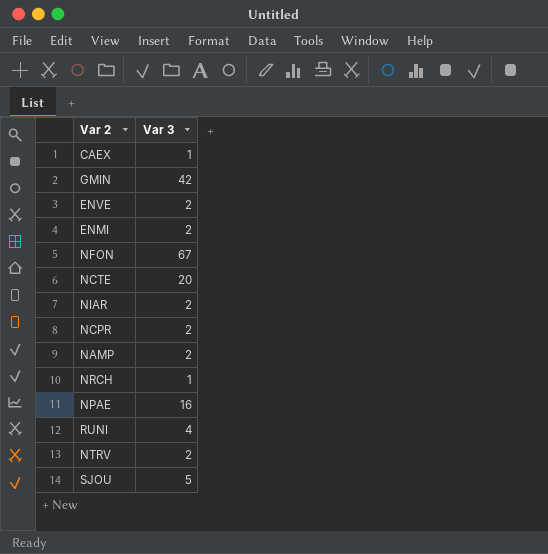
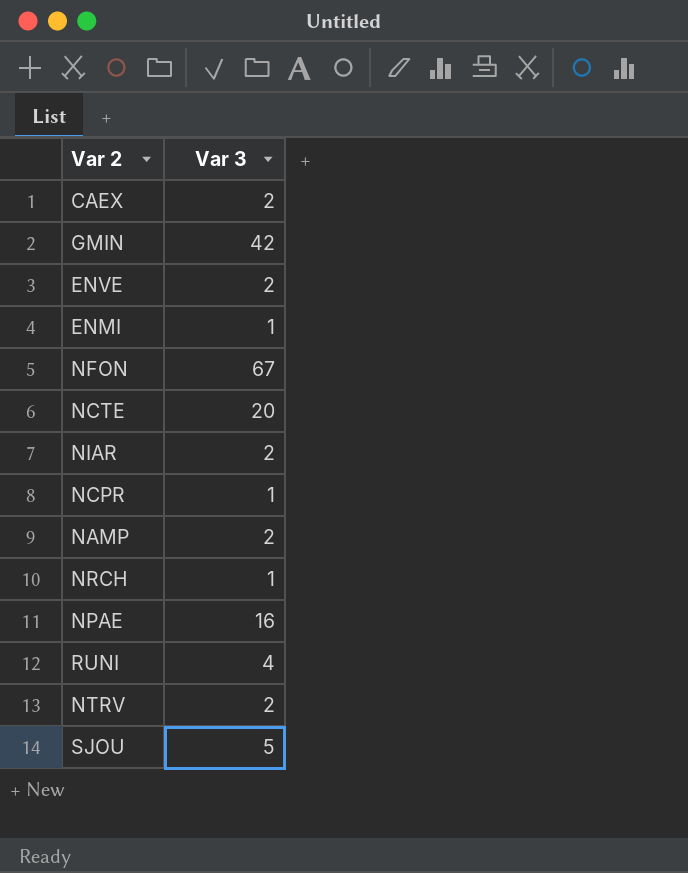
CAEX | Var 3: 1 -> 2
ENMI | Var 3: 2 -> 1
NCPR | Var 3: 2 -> 1

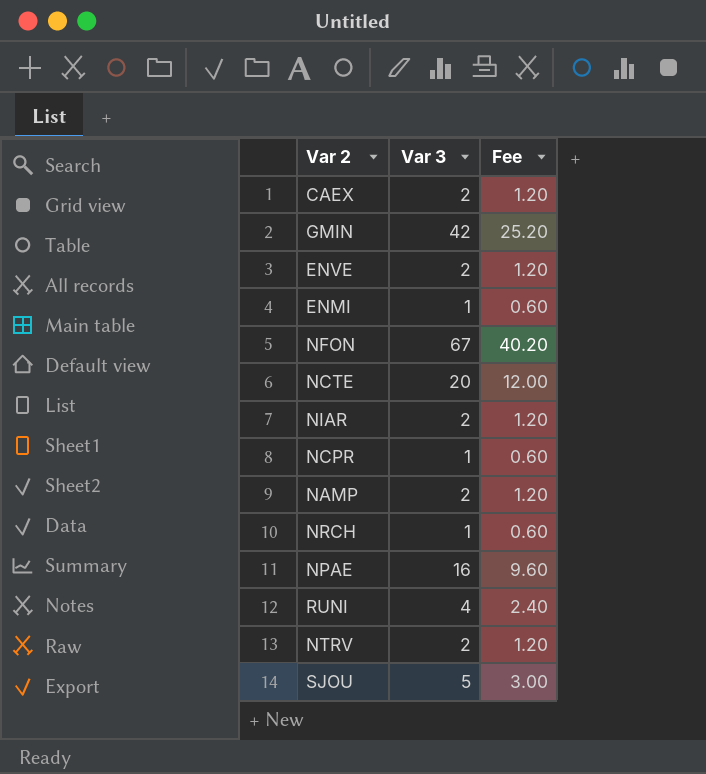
column Fee | formula: none -> [Var 3] * 0.6

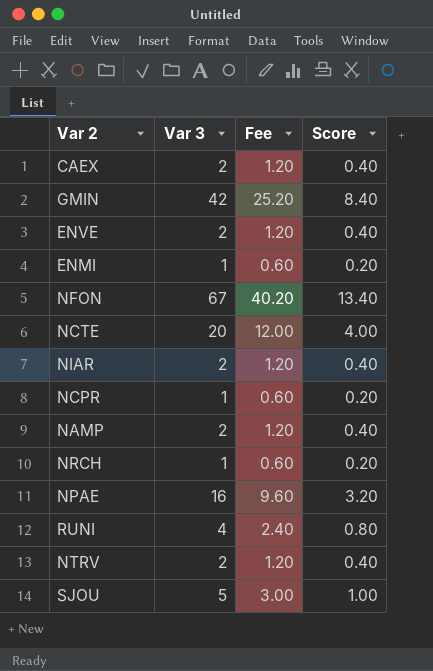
column Score | formula: none -> [Var 3] * 0.2

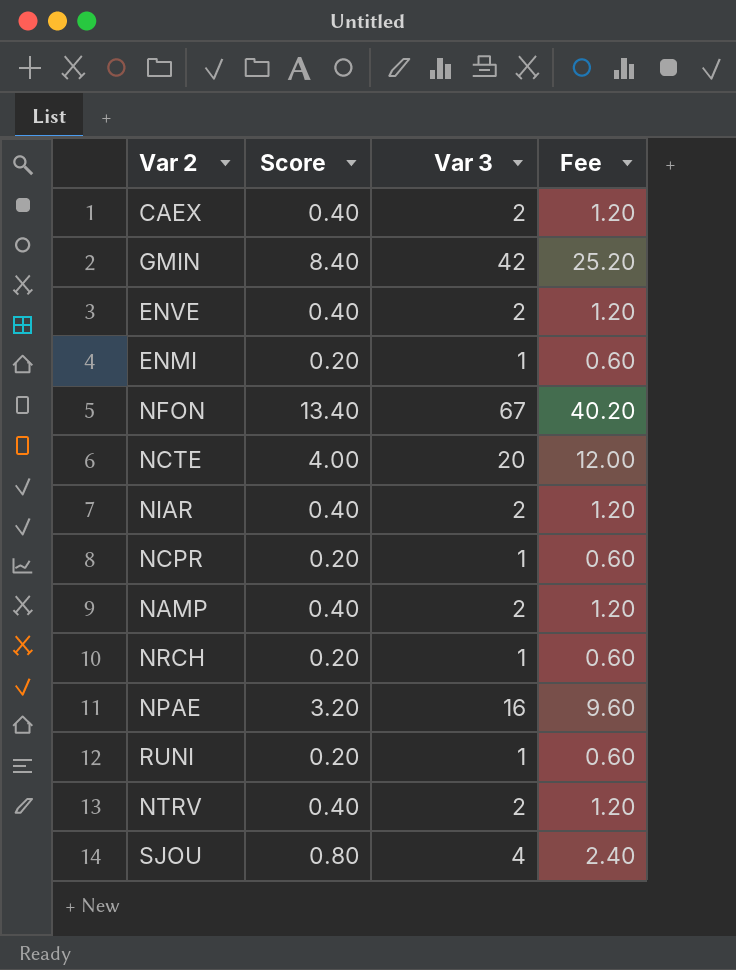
column Score | position: 4 -> 2
RUNI | Score: 0.80 -> 0.20
RUNI | Var 3: 4 -> 1
RUNI | Fee: 2.40 -> 0.60
SJOU | Score: 1.00 -> 0.80
SJOU | Var 3: 5 -> 4
SJOU | Fee: 3.00 -> 2.40

